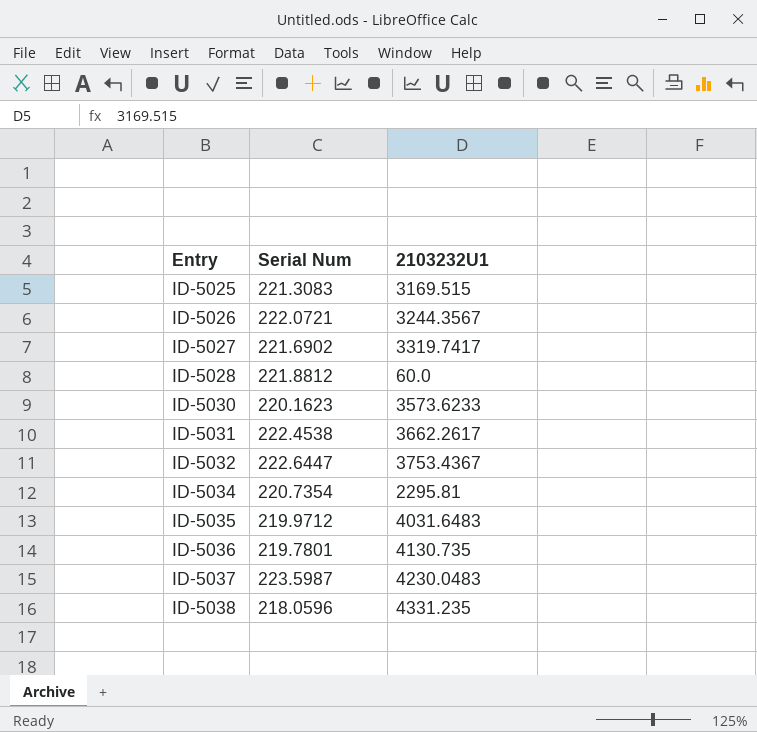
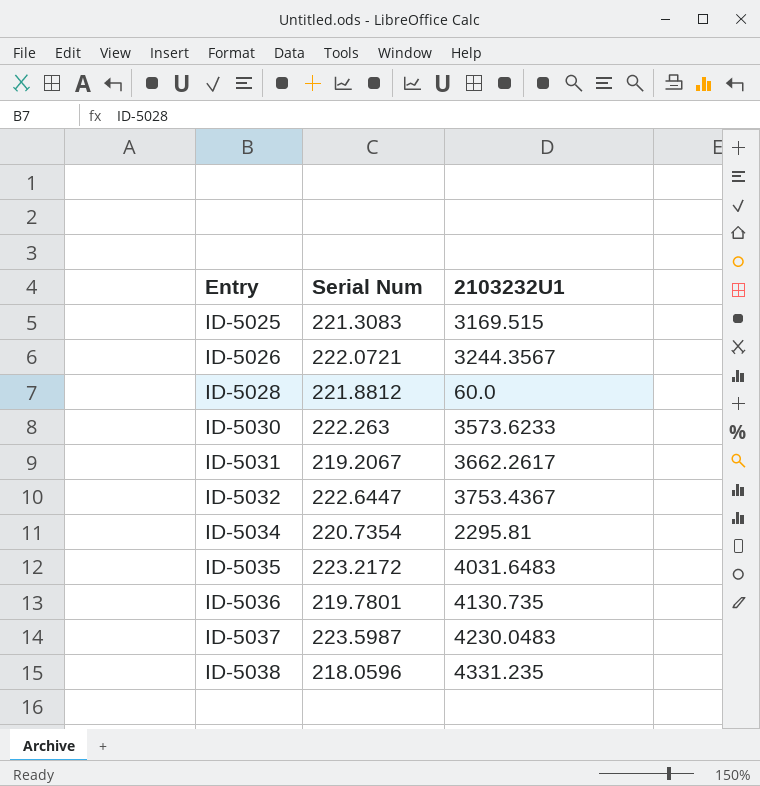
row ID-5027: 221.6902 | 3319.7417 -> none
ID-5030 | Serial Num: 220.1623 -> 222.263
ID-5031 | Serial Num: 222.4538 -> 219.2067
ID-5035 | Serial Num: 219.9712 -> 223.2172

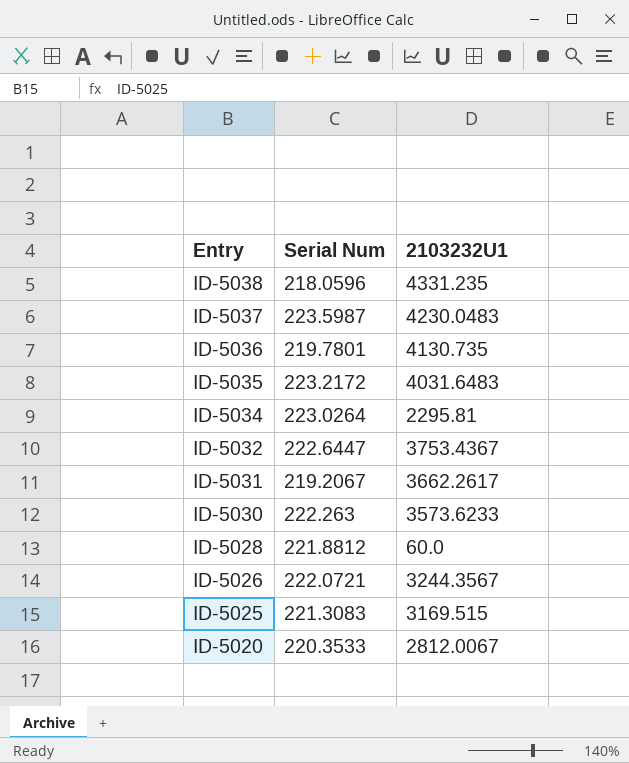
row order: Entry ascending -> Entry descending
ID-5034 | Serial Num: 220.7354 -> 223.0264
row ID-5020: none -> 220.3533 | 2812.0067

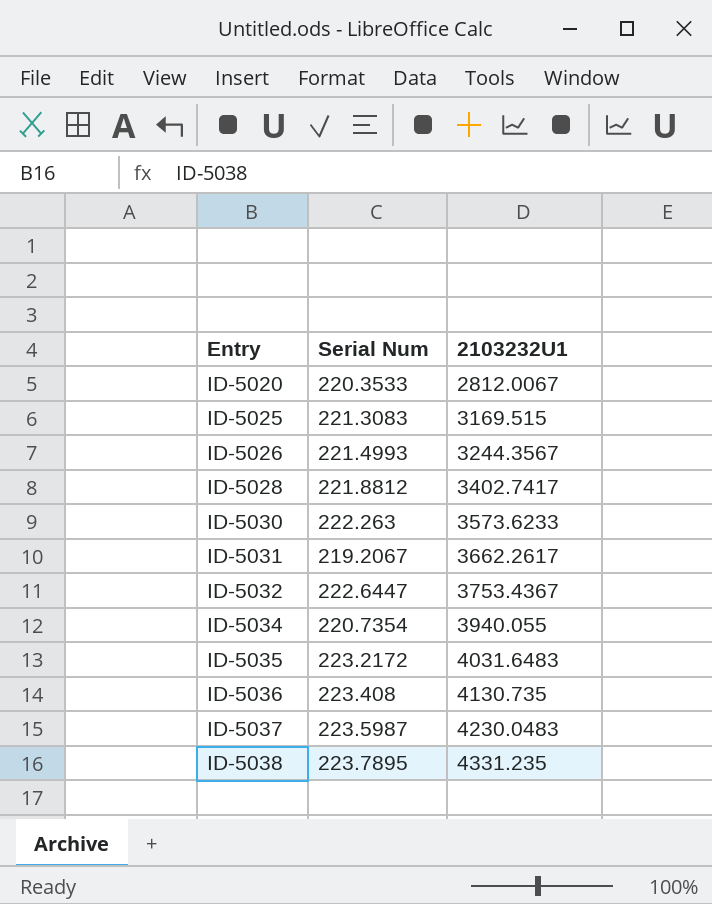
row order: Entry descending -> Entry ascending
ID-5026 | Serial Num: 222.0721 -> 221.4993
ID-5028 | 2103232U1: 60.0 -> 3402.7417
ID-5034 | Serial Num: 223.0264 -> 220.7354
ID-5034 | 2103232U1: 2295.81 -> 3940.055
ID-5036 | Serial Num: 219.7801 -> 223.408
ID-5038 | Serial Num: 218.0596 -> 223.7895

